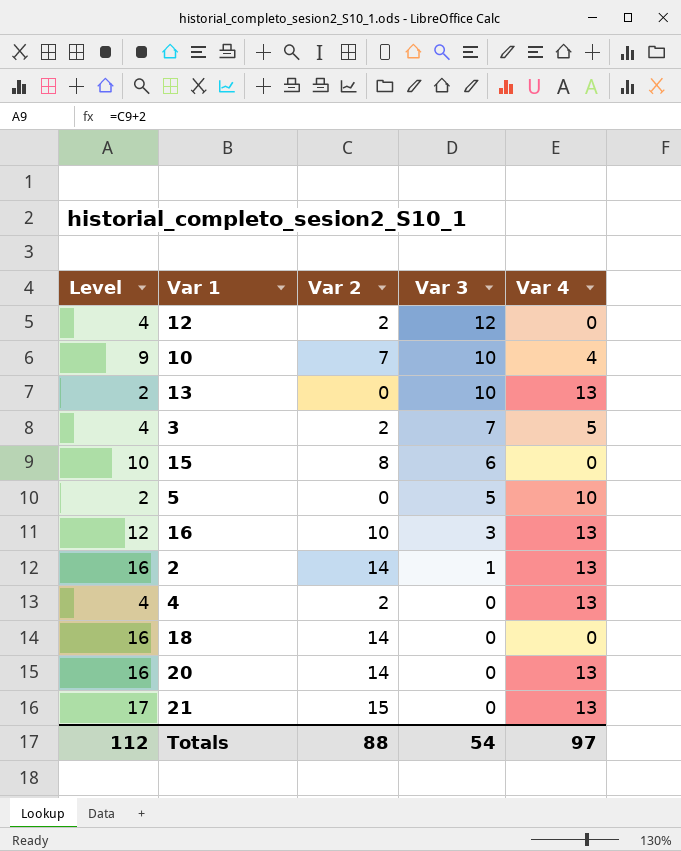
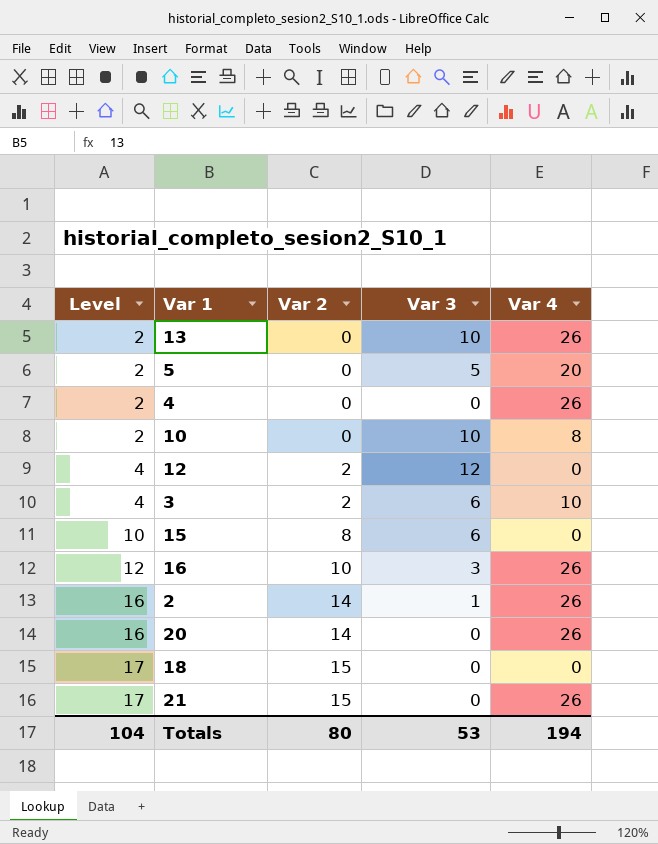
row order: Var 3 descending -> Level ascending
13 | Var 4: 13 -> 26
5 | Var 4: 10 -> 20
4 | Level: 4 -> 2
4 | Var 2: 2 -> 0
4 | Var 4: 13 -> 26
10 | Level: 9 -> 2
10 | Var 2: 7 -> 0
10 | Var 4: 4 -> 8
3 | Var 3: 7 -> 6
3 | Var 4: 5 -> 10
16 | Var 4: 13 -> 26
2 | Var 4: 13 -> 26
20 | Var 4: 13 -> 26
18 | Level: 16 -> 17
18 | Var 2: 14 -> 15
21 | Var 4: 13 -> 26
Totals | Level: 112 -> 104
Totals | Var 2: 88 -> 80
Totals | Var 3: 54 -> 53
Totals | Var 4: 97 -> 194

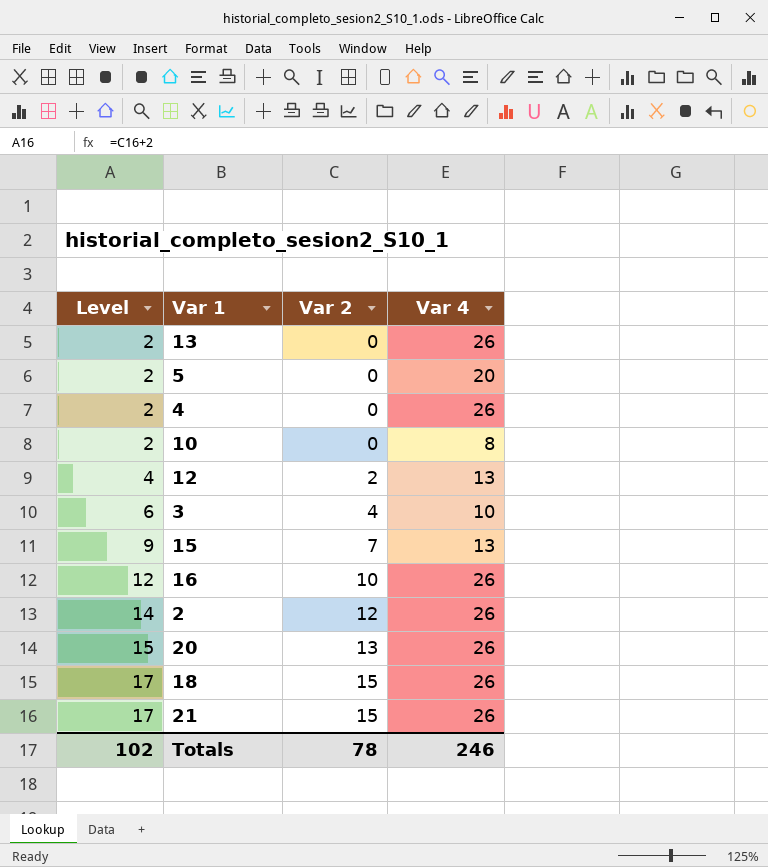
column Var 3 | position: 4 -> none
12 | Var 4: 0 -> 13
3 | Level: 4 -> 6
3 | Var 2: 2 -> 4
15 | Level: 10 -> 9
15 | Var 2: 8 -> 7
15 | Var 4: 0 -> 13
2 | Level: 16 -> 14
2 | Var 2: 14 -> 12
20 | Level: 16 -> 15
20 | Var 2: 14 -> 13
18 | Var 4: 0 -> 26
Totals | Level: 104 -> 102
Totals | Var 2: 80 -> 78
Totals | Var 4: 194 -> 246

